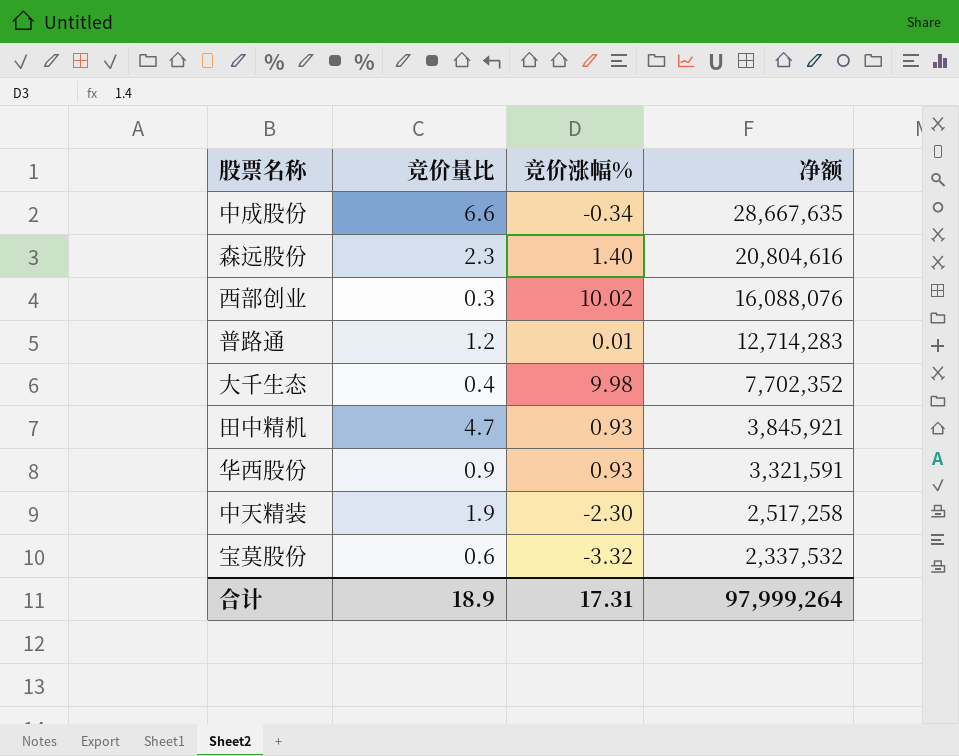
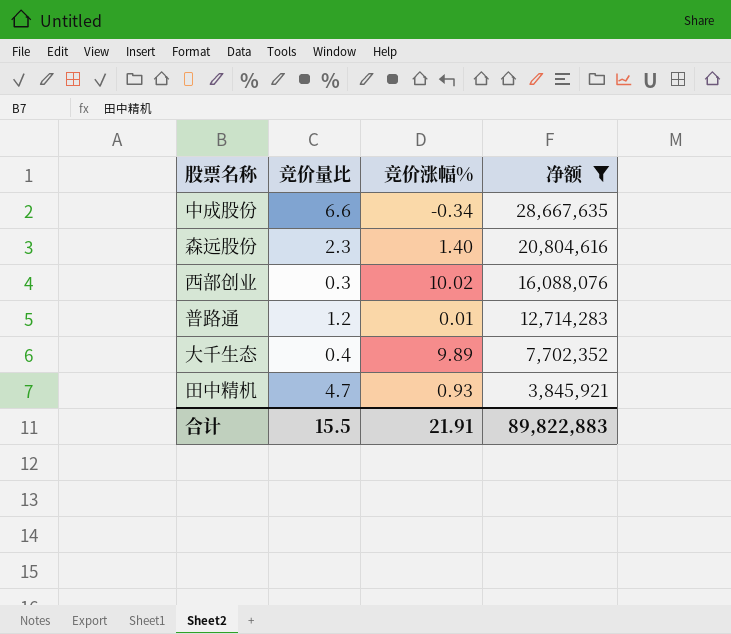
filter: none -> 净额 >= 3,845,921
大千生态 | 竞价涨幅%: 9.98 -> 9.89
合计 | 竞价量比: 18.9 -> 15.5
合计 | 竞价涨幅%: 17.31 -> 21.91
合计 | 净额: 97,999,264 -> 89,822,883

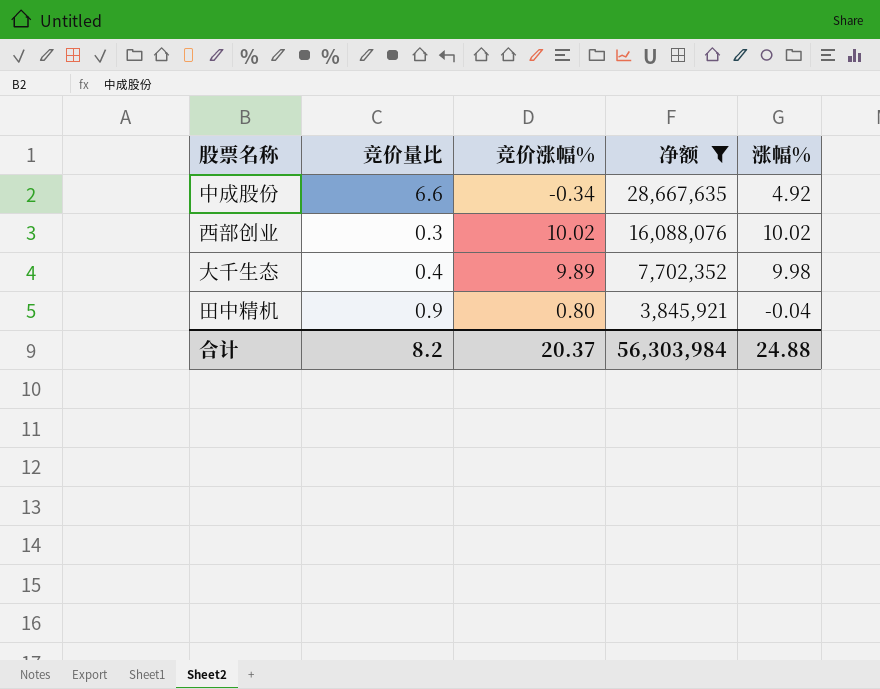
column 涨幅% | position: none -> 5
row 森远股份: 2.3 | 1.40 | 20,804,616 -> none
row 普路通: 1.2 | 0.01 | 12,714,283 -> none
田中精机 | 竞价量比: 4.7 -> 0.9
田中精机 | 竞价涨幅%: 0.93 -> 0.80
合计 | 竞价量比: 15.5 -> 8.2
合计 | 竞价涨幅%: 21.91 -> 20.37
合计 | 净额: 89,822,883 -> 56,303,984

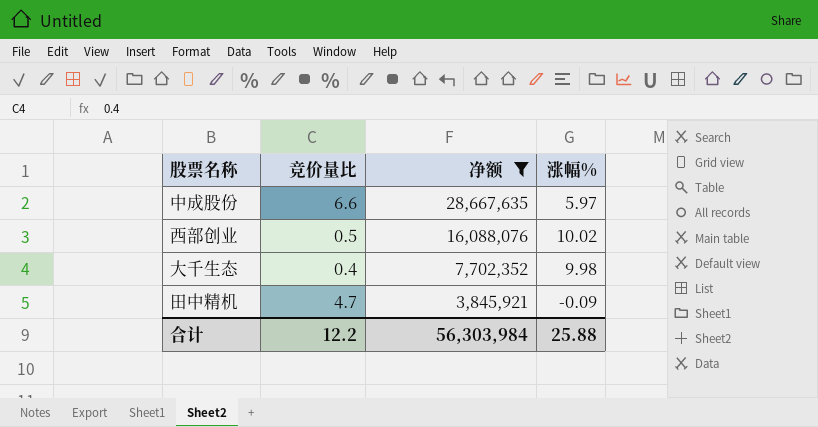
column 竞价涨幅% | position: 3 -> none
中成股份 | 涨幅%: 4.92 -> 5.97
西部创业 | 竞价量比: 0.3 -> 0.5
田中精机 | 竞价量比: 0.9 -> 4.7
田中精机 | 涨幅%: -0.04 -> -0.09
合计 | 竞价量比: 8.2 -> 12.2
合计 | 涨幅%: 24.88 -> 25.88

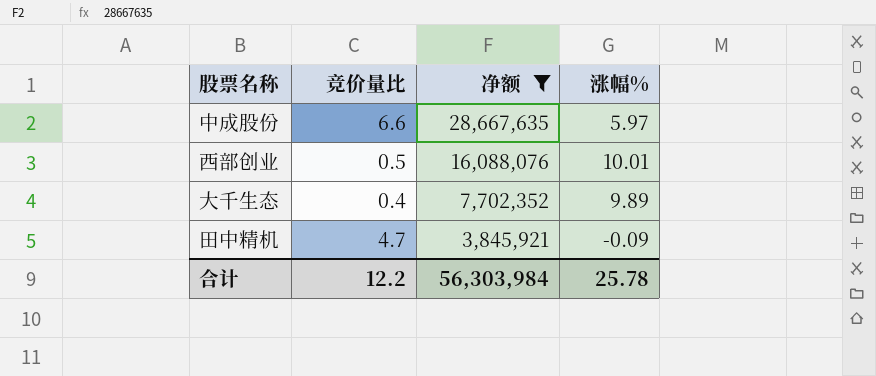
西部创业 | 涨幅%: 10.02 -> 10.01
大千生态 | 涨幅%: 9.98 -> 9.89
合计 | 涨幅%: 25.88 -> 25.78

